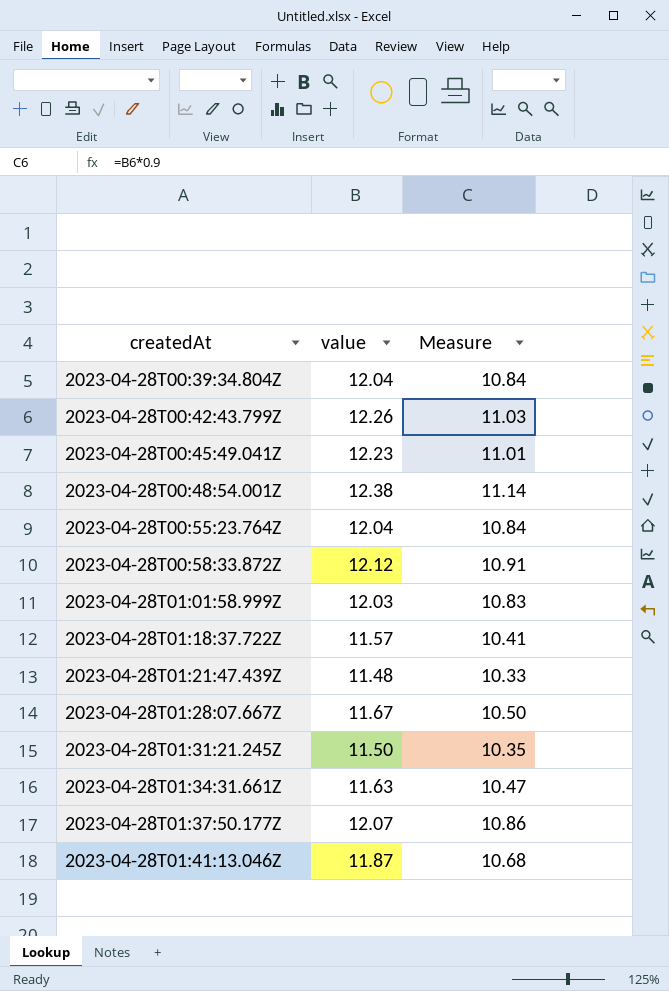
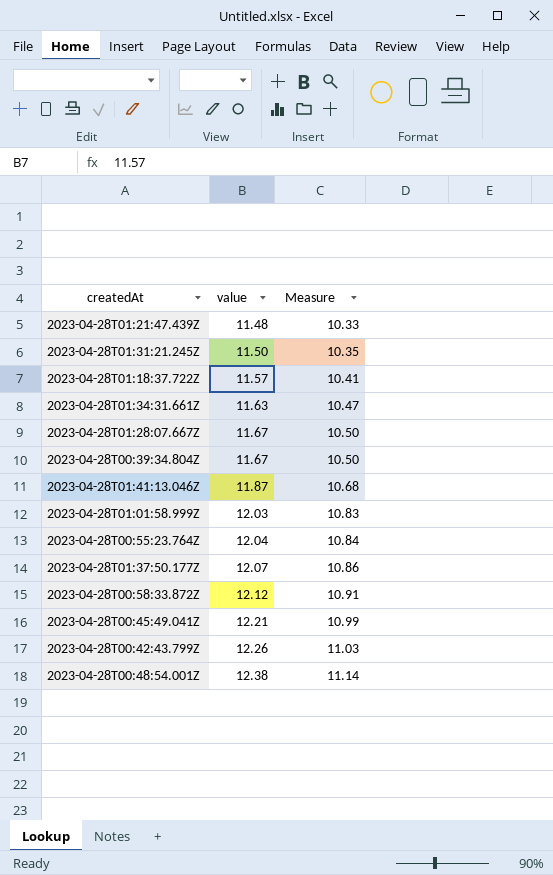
row order: createdAt ascending -> value ascending
2023-04-28T00:39:34.804Z | value: 12.04 -> 11.67
2023-04-28T00:39:34.804Z | Measure: 10.84 -> 10.50
2023-04-28T00:45:49.041Z | value: 12.23 -> 12.21
2023-04-28T00:45:49.041Z | Measure: 11.01 -> 10.99

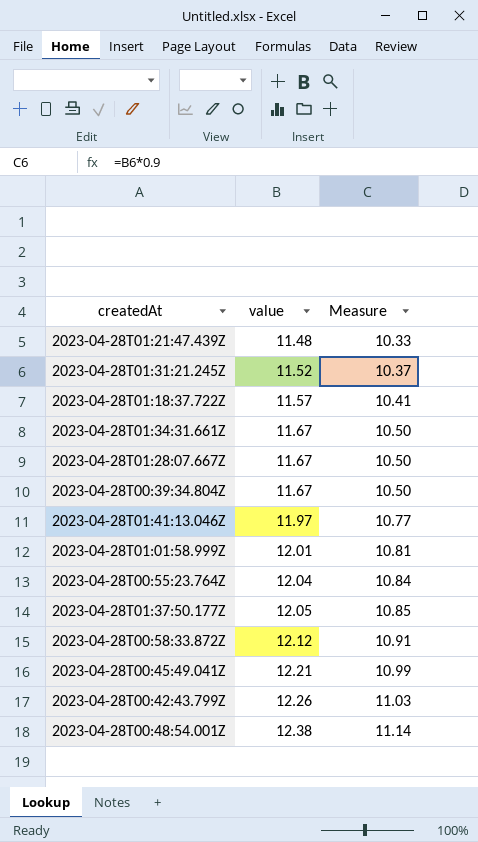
2023-04-28T01:31:21.245Z | value: 11.50 -> 11.52
2023-04-28T01:31:21.245Z | Measure: 10.35 -> 10.37
2023-04-28T01:34:31.661Z | value: 11.63 -> 11.67
2023-04-28T01:34:31.661Z | Measure: 10.47 -> 10.50
2023-04-28T01:41:13.046Z | value: 11.87 -> 11.97
2023-04-28T01:41:13.046Z | Measure: 10.68 -> 10.77
2023-04-28T01:01:58.999Z | value: 12.03 -> 12.01
2023-04-28T01:01:58.999Z | Measure: 10.83 -> 10.81
2023-04-28T01:37:50.177Z | value: 12.07 -> 12.05
2023-04-28T01:37:50.177Z | Measure: 10.86 -> 10.85

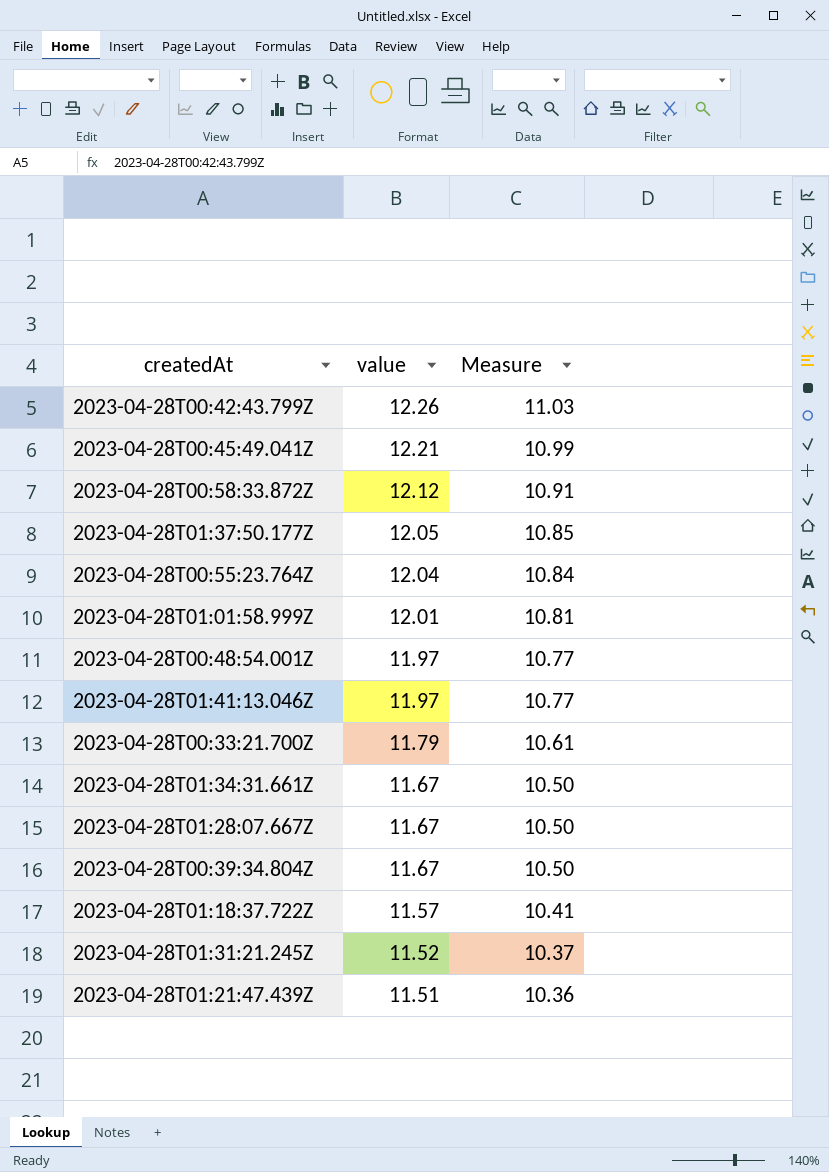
row order: value ascending -> value descending
2023-04-28T00:48:54.001Z | value: 12.38 -> 11.97
2023-04-28T00:48:54.001Z | Measure: 11.14 -> 10.77
row 2023-04-28T00:33:21.700Z: none -> 11.79 | 10.61
2023-04-28T01:21:47.439Z | value: 11.48 -> 11.51
2023-04-28T01:21:47.439Z | Measure: 10.33 -> 10.36

